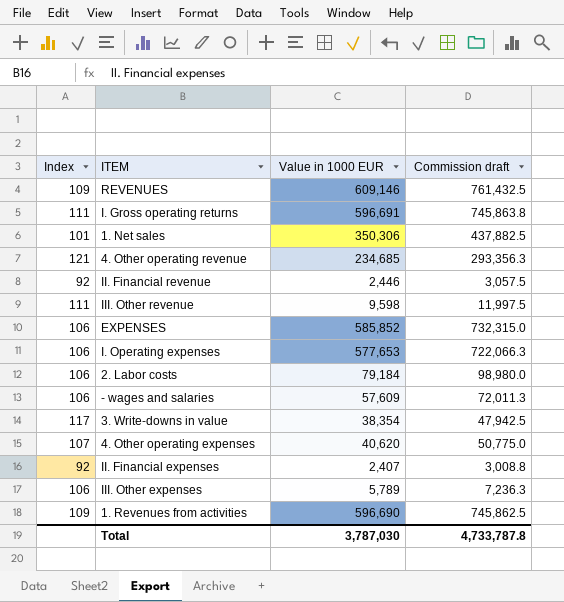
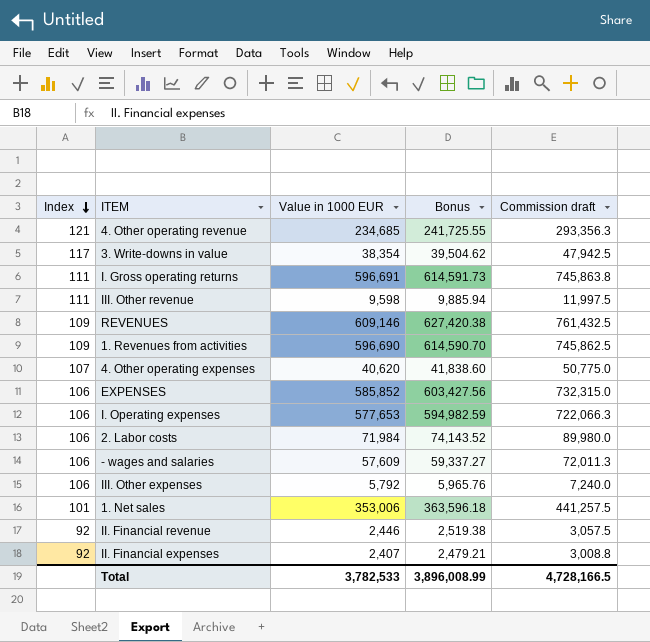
row order: none -> Index descending
column Bonus | formula: none -> [Value in 1000 EUR] * 1.03
2. Labor costs | Value in 1000 EUR: 79,184 -> 71,984
2. Labor costs | Commission draft: 98,980.0 -> 89,980.0
III. Other expenses | Value in 1000 EUR: 5,789 -> 5,792
III. Other expenses | Commission draft: 7,236.3 -> 7,240.0
1. Net sales | Value in 1000 EUR: 350,306 -> 353,006
1. Net sales | Commission draft: 437,882.5 -> 441,257.5
Total | Value in 1000 EUR: 3,787,030 -> 3,782,533
Total | Commission draft: 4,733,787.8 -> 4,728,166.5

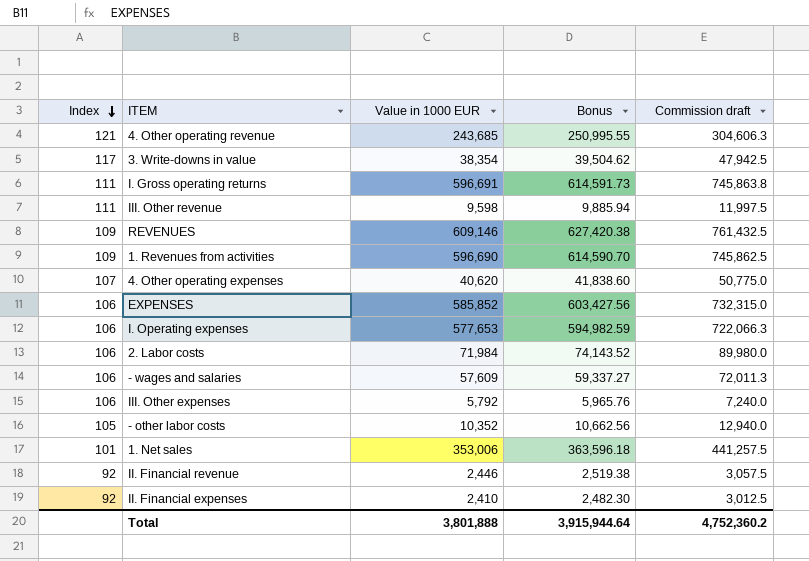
4. Other operating revenue | Value in 1000 EUR: 234,685 -> 243,685
4. Other operating revenue | Bonus: 241,725.55 -> 250,995.55
4. Other operating revenue | Commission draft: 293,356.3 -> 304,606.3
row - other labor costs: none -> 105 | 10,352 | 10,662.56 | 12,940.0
II. Financial expenses | Value in 1000 EUR: 2,407 -> 2,410
II. Financial expenses | Bonus: 2,479.21 -> 2,482.30
II. Financial expenses | Commission draft: 3,008.8 -> 3,012.5
Total | Value in 1000 EUR: 3,782,533 -> 3,801,888
Total | Bonus: 3,896,008.99 -> 3,915,944.64
Total | Commission draft: 4,728,166.5 -> 4,752,360.2

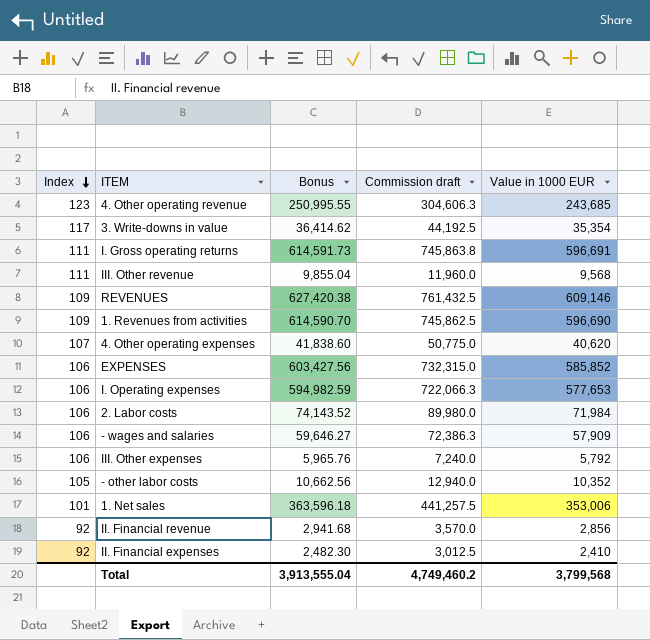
column Value in 1000 EUR | position: 3 -> 5
4. Other operating revenue | Index: 121 -> 123
3. Write-downs in value | Bonus: 39,504.62 -> 36,414.62
3. Write-downs in value | Commission draft: 47,942.5 -> 44,192.5
3. Write-downs in value | Value in 1000 EUR: 38,354 -> 35,354
III. Other revenue | Bonus: 9,885.94 -> 9,855.04
III. Other revenue | Commission draft: 11,997.5 -> 11,960.0
III. Other revenue | Value in 1000 EUR: 9,598 -> 9,568
- wages and salaries | Bonus: 59,337.27 -> 59,646.27
- wages and salaries | Commission draft: 72,011.3 -> 72,386.3
- wages and salaries | Value in 1000 EUR: 57,609 -> 57,909
II. Financial revenue | Bonus: 2,519.38 -> 2,941.68
II. Financial revenue | Commission draft: 3,057.5 -> 3,570.0
II. Financial revenue | Value in 1000 EUR: 2,446 -> 2,856
Total | Bonus: 3,915,944.64 -> 3,913,555.04
Total | Commission draft: 4,752,360.2 -> 4,749,460.2
Total | Value in 1000 EUR: 3,801,888 -> 3,799,568

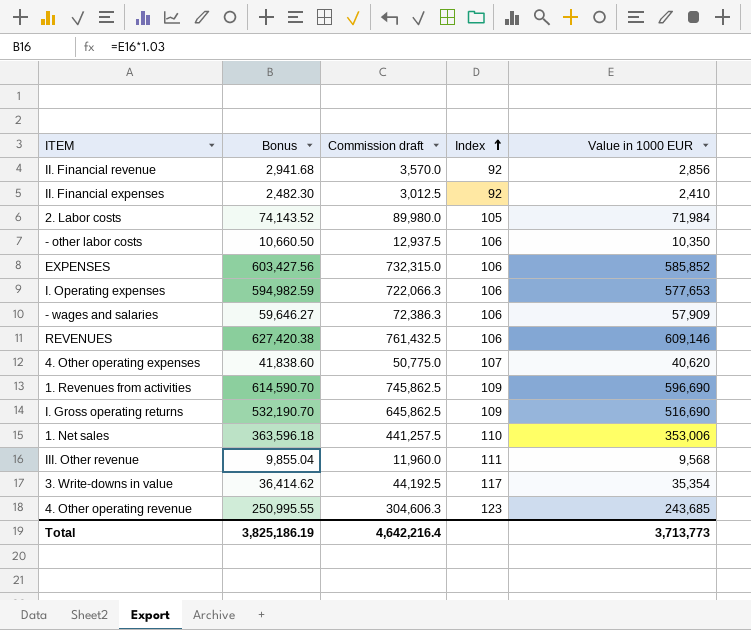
row order: Index descending -> Index ascending
column Index | position: 1 -> 4
row III. Other expenses: 106 | 5,965.76 | 7,240.0 | 5,792 -> none
2. Labor costs | Index: 106 -> 105
- other labor costs | Bonus: 10,662.56 -> 10,660.50
- other labor costs | Commission draft: 12,940.0 -> 12,937.5
- other labor costs | Index: 105 -> 106
- other labor costs | Value in 1000 EUR: 10,352 -> 10,350
REVENUES | Index: 109 -> 106
I. Gross operating returns | Bonus: 614,591.73 -> 532,190.70
I. Gross operating returns | Commission draft: 745,863.8 -> 645,862.5
I. Gross operating returns | Index: 111 -> 109
I. Gross operating returns | Value in 1000 EUR: 596,691 -> 516,690
1. Net sales | Index: 101 -> 110
Total | Bonus: 3,913,555.04 -> 3,825,186.19
Total | Commission draft: 4,749,460.2 -> 4,642,216.4
Total | Value in 1000 EUR: 3,799,568 -> 3,713,773

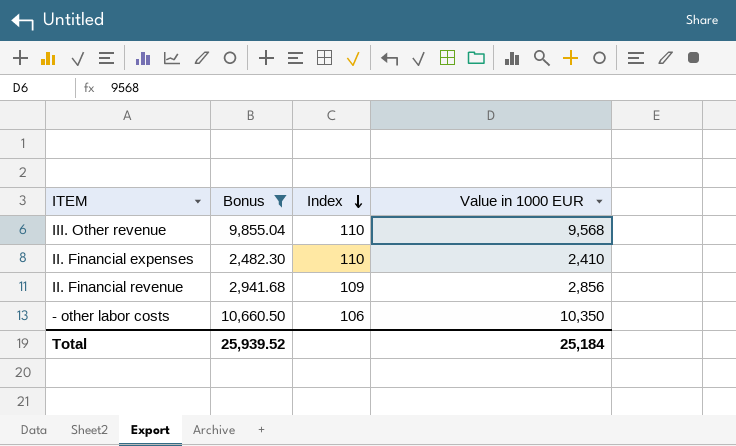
filter: none -> Bonus <= 10,660.50
row order: Index ascending -> Index descending
column Commission draft | formula: [Value in 1000 EUR] * 1.25 -> none
III. Other revenue | Index: 111 -> 110
II. Financial expenses | Index: 92 -> 110
II. Financial revenue | Index: 92 -> 109
Total | Bonus: 3,825,186.19 -> 25,939.52
Total | Value in 1000 EUR: 3,713,773 -> 25,184

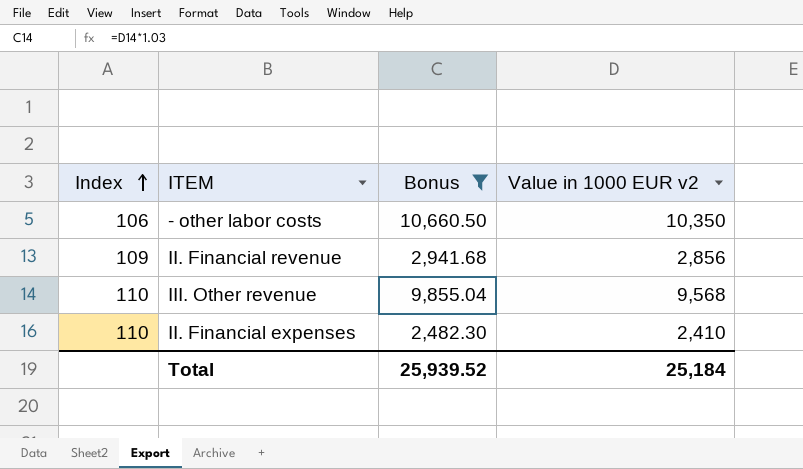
row order: Index descending -> Index ascending
column Index | position: 3 -> 1
column name: Value in 1000 EUR -> Value in 1000 EUR v2

